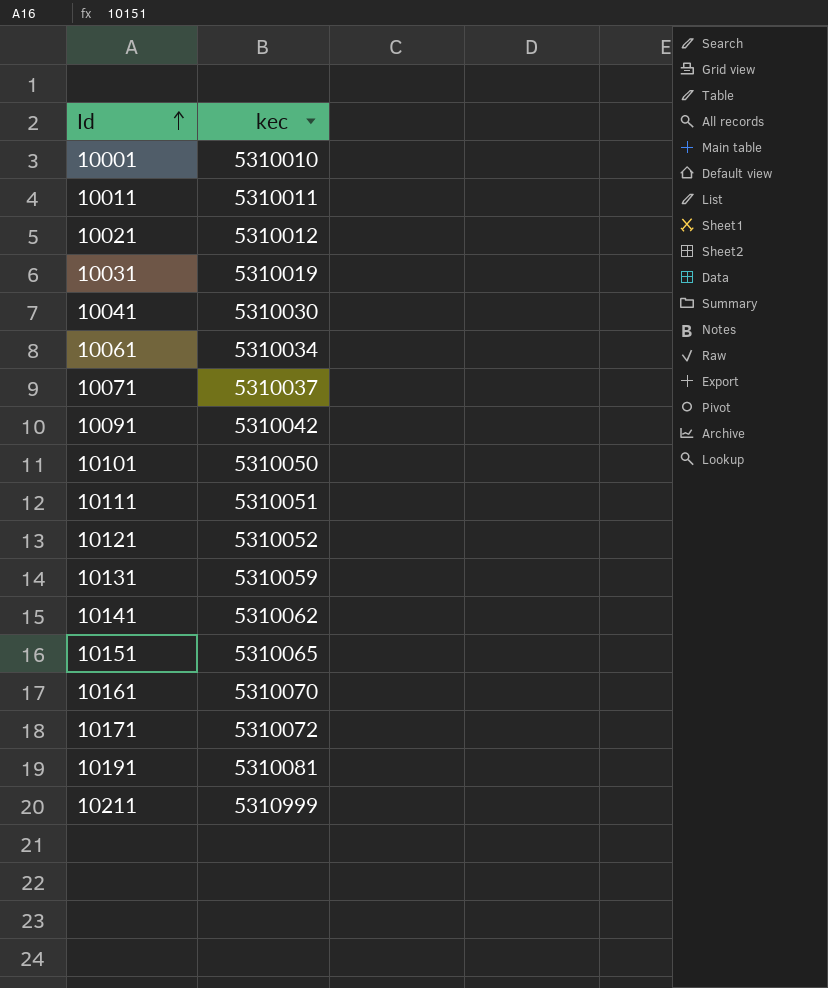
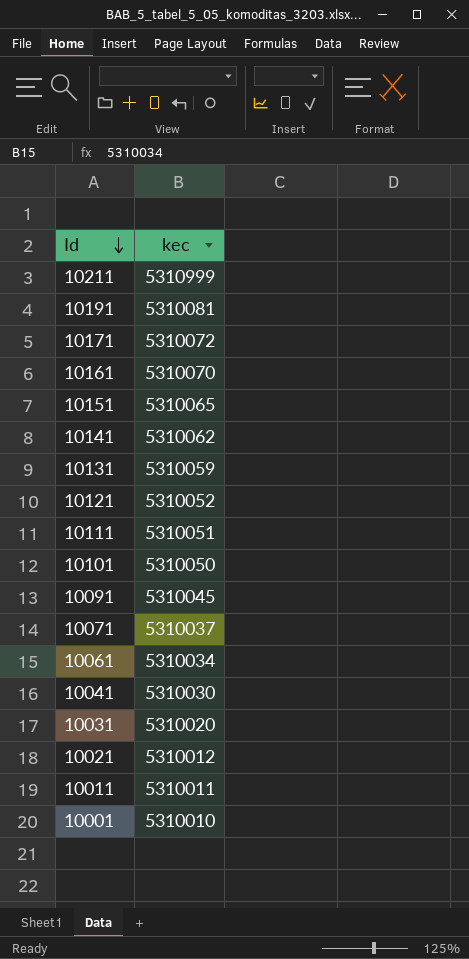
row order: Id ascending -> Id descending
10091 | kec: 5310042 -> 5310045
10031 | kec: 5310019 -> 5310020

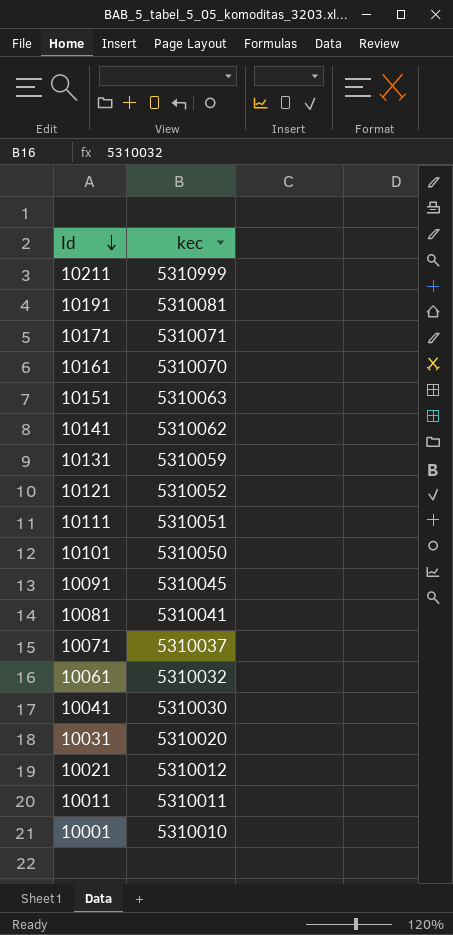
10171 | kec: 5310072 -> 5310071
10151 | kec: 5310065 -> 5310063
row 10081: none -> 5310041
10061 | kec: 5310034 -> 5310032

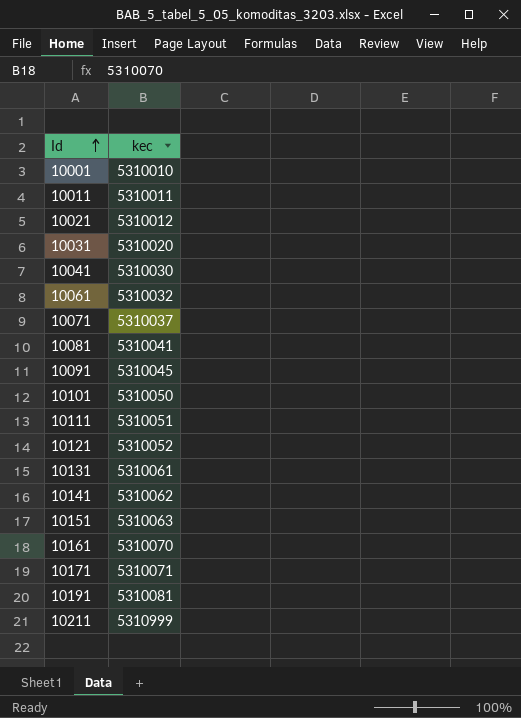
row order: Id descending -> Id ascending
10131 | kec: 5310059 -> 5310061

